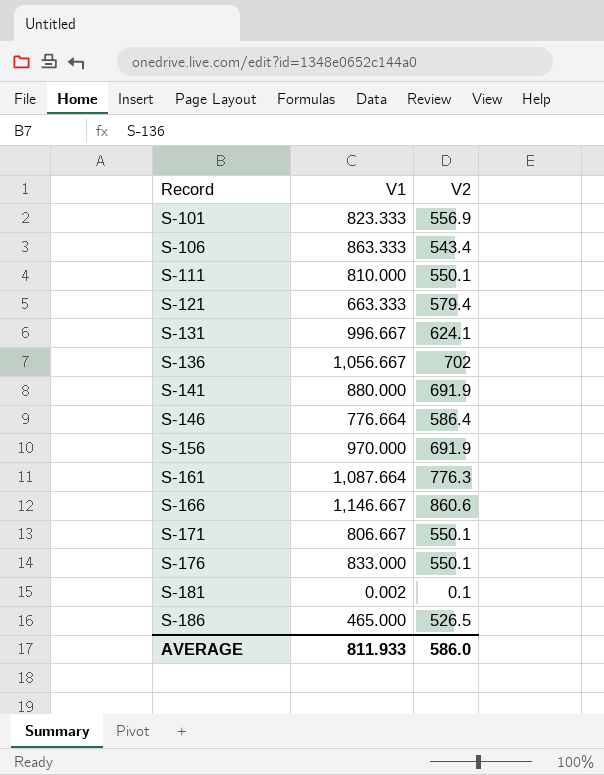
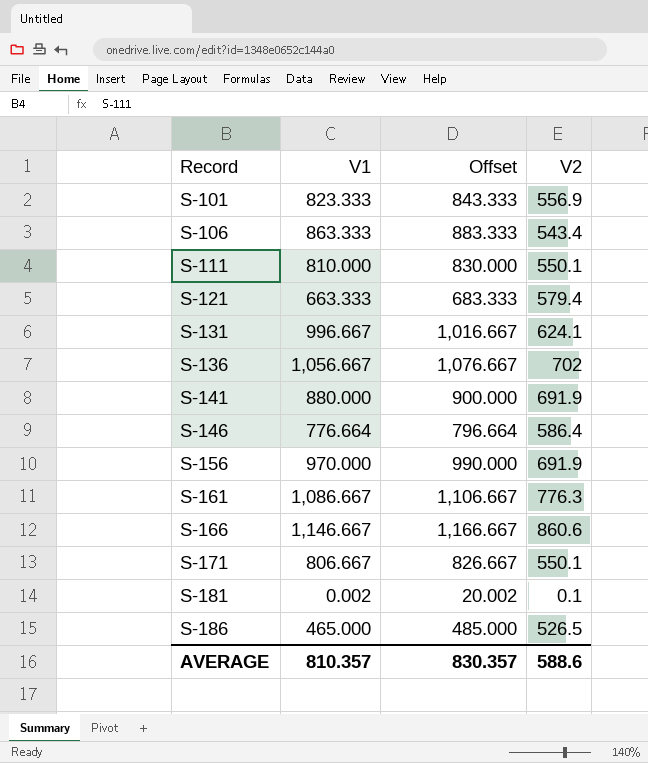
column Offset | formula: none -> [V1] + 20
row S-176: 833.000 | 550.1 -> none
S-161 | V1: 1,087.664 -> 1,086.667
AVERAGE | V1: 811.933 -> 810.357
AVERAGE | V2: 586.0 -> 588.6

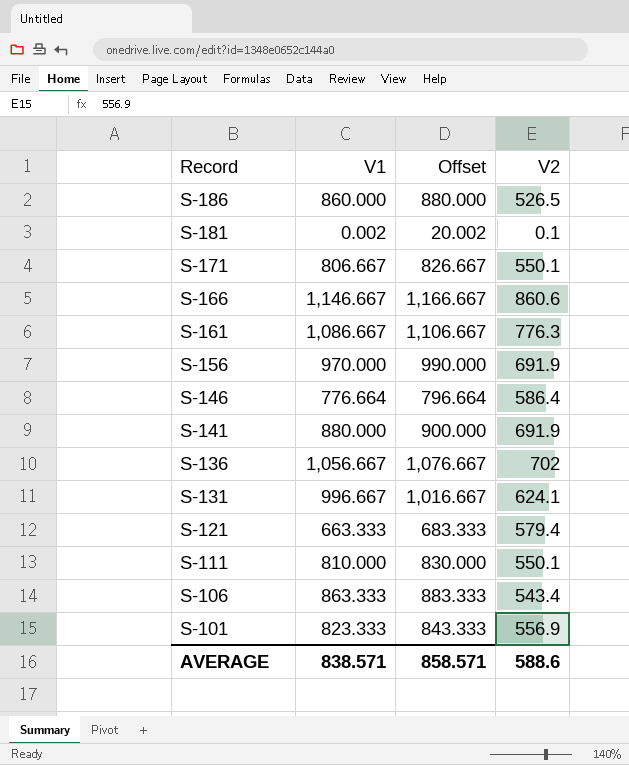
row order: Record ascending -> Record descending
S-186 | V1: 465.000 -> 860.000
S-186 | Offset: 485.000 -> 880.000
AVERAGE | V1: 810.357 -> 838.571
AVERAGE | Offset: 830.357 -> 858.571

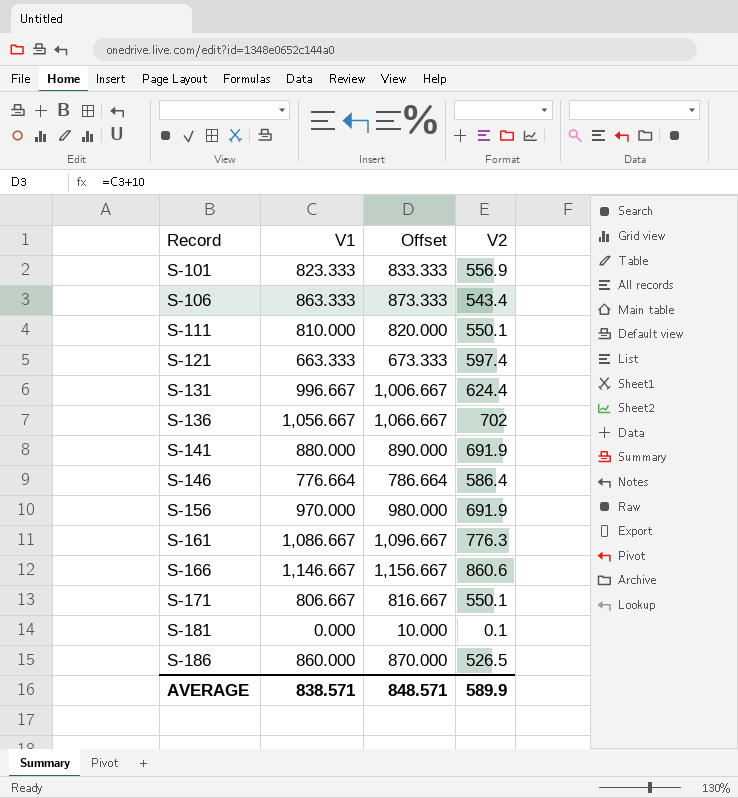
row order: Record descending -> Record ascending
column Offset | formula: [V1] + 20 -> [V1] + 10
S-121 | V2: 579.4 -> 597.4
S-131 | V2: 624.1 -> 624.4
S-181 | V1: 0.002 -> 0.000
AVERAGE | Offset: 858.571 -> 848.571
AVERAGE | V2: 588.6 -> 589.9

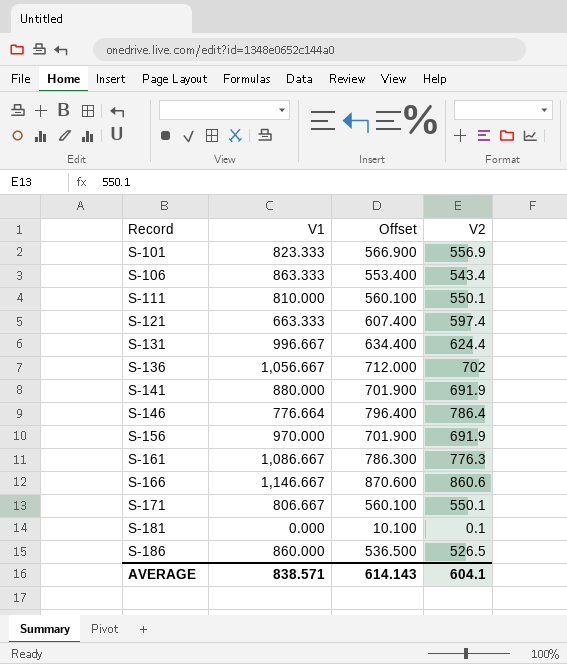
column Offset | formula: [V1] + 10 -> [V2] + 10
S-146 | V2: 586.4 -> 786.4
AVERAGE | Offset: 848.571 -> 614.143
AVERAGE | V2: 589.9 -> 604.1

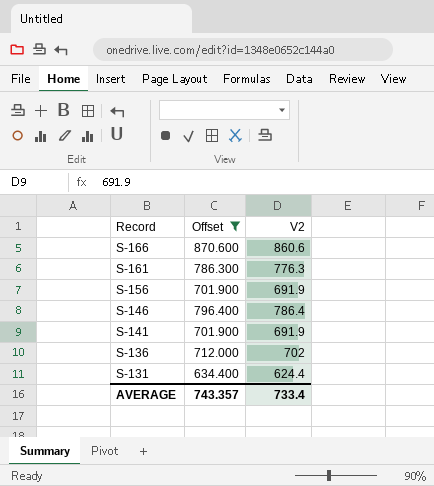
filter: none -> Offset >= 634.400
row order: Record ascending -> Record descending
column V1 | position: 2 -> none
AVERAGE | Offset: 614.143 -> 743.357
AVERAGE | V2: 604.1 -> 733.4

